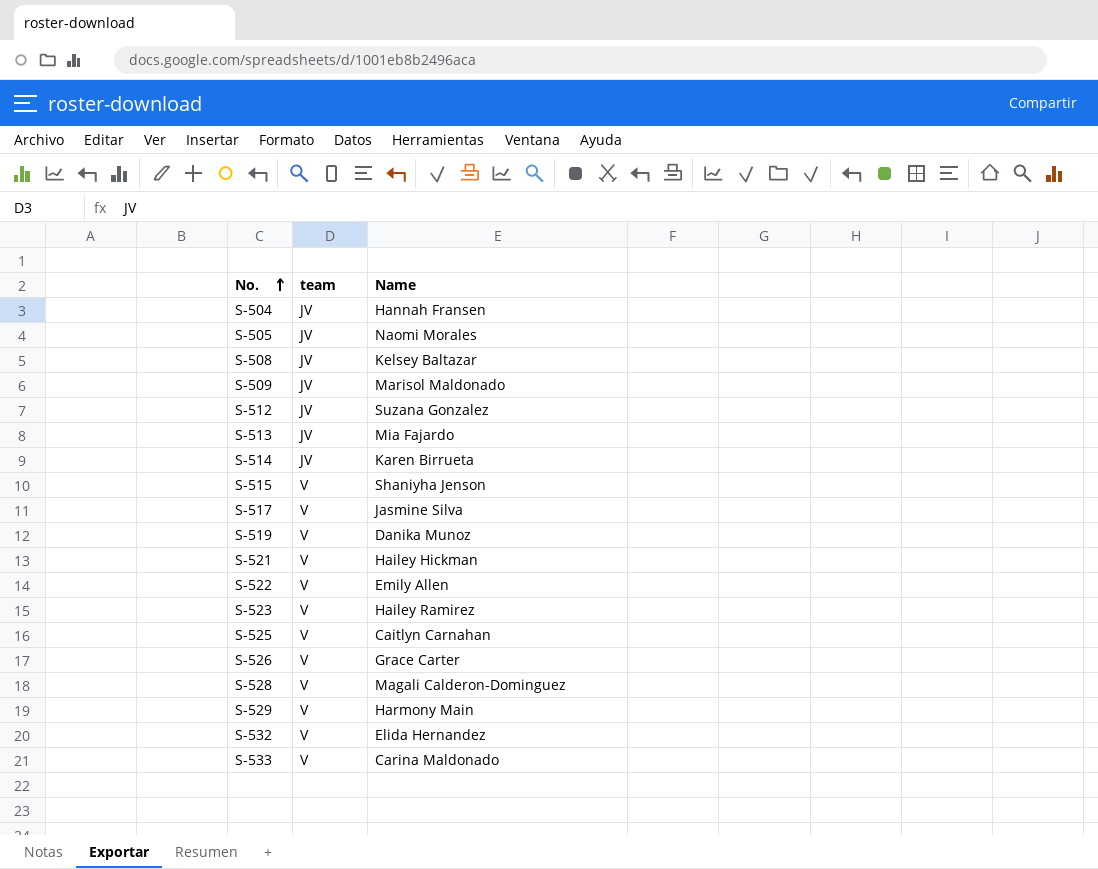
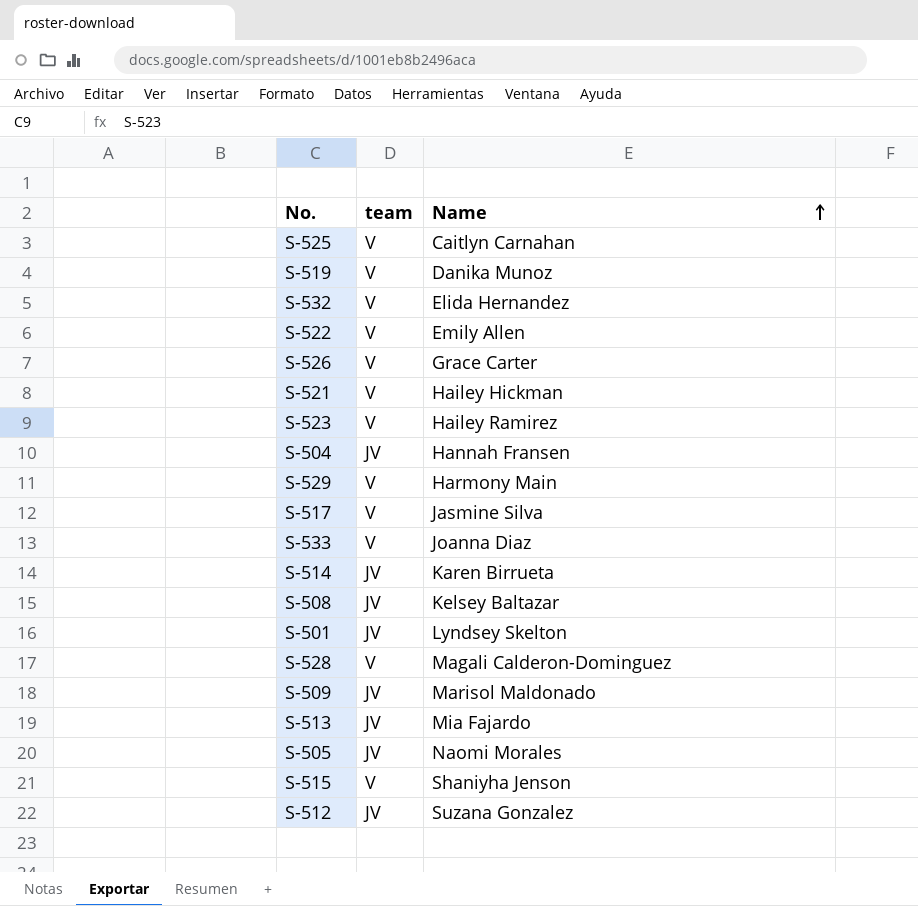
row order: No. ascending -> Name ascending
S-533 | Name: Carina Maldonado -> Joanna Diaz
row S-501: none -> JV | Lyndsey Skelton

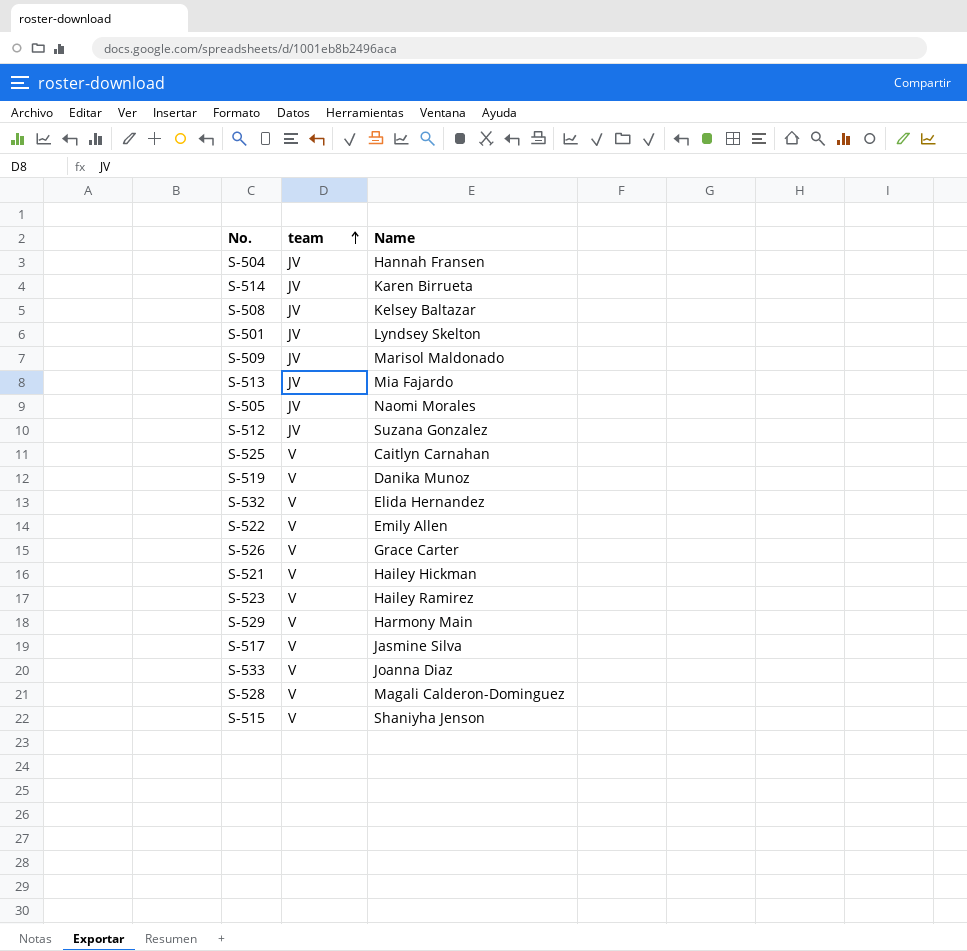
row order: Name ascending -> team ascending

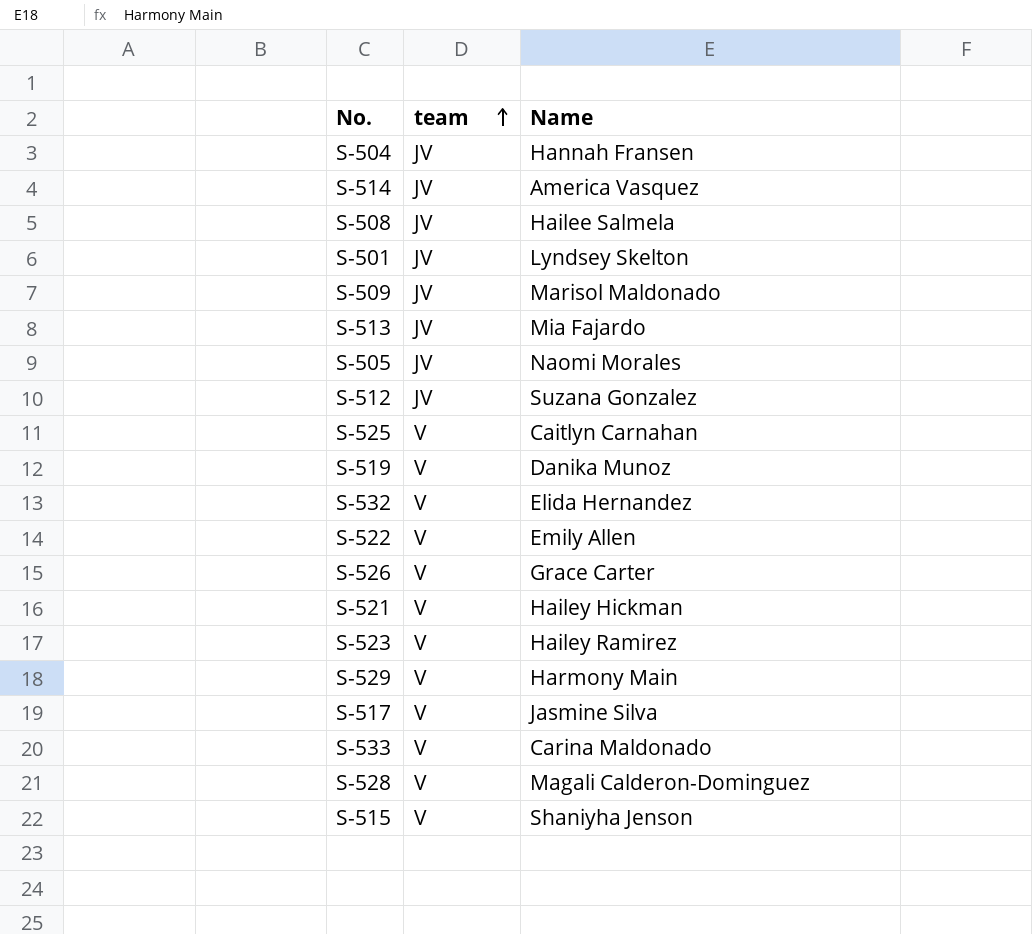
S-514 | Name: Karen Birrueta -> America Vasquez
S-508 | Name: Kelsey Baltazar -> Hailee Salmela
S-533 | Name: Joanna Diaz -> Carina Maldonado

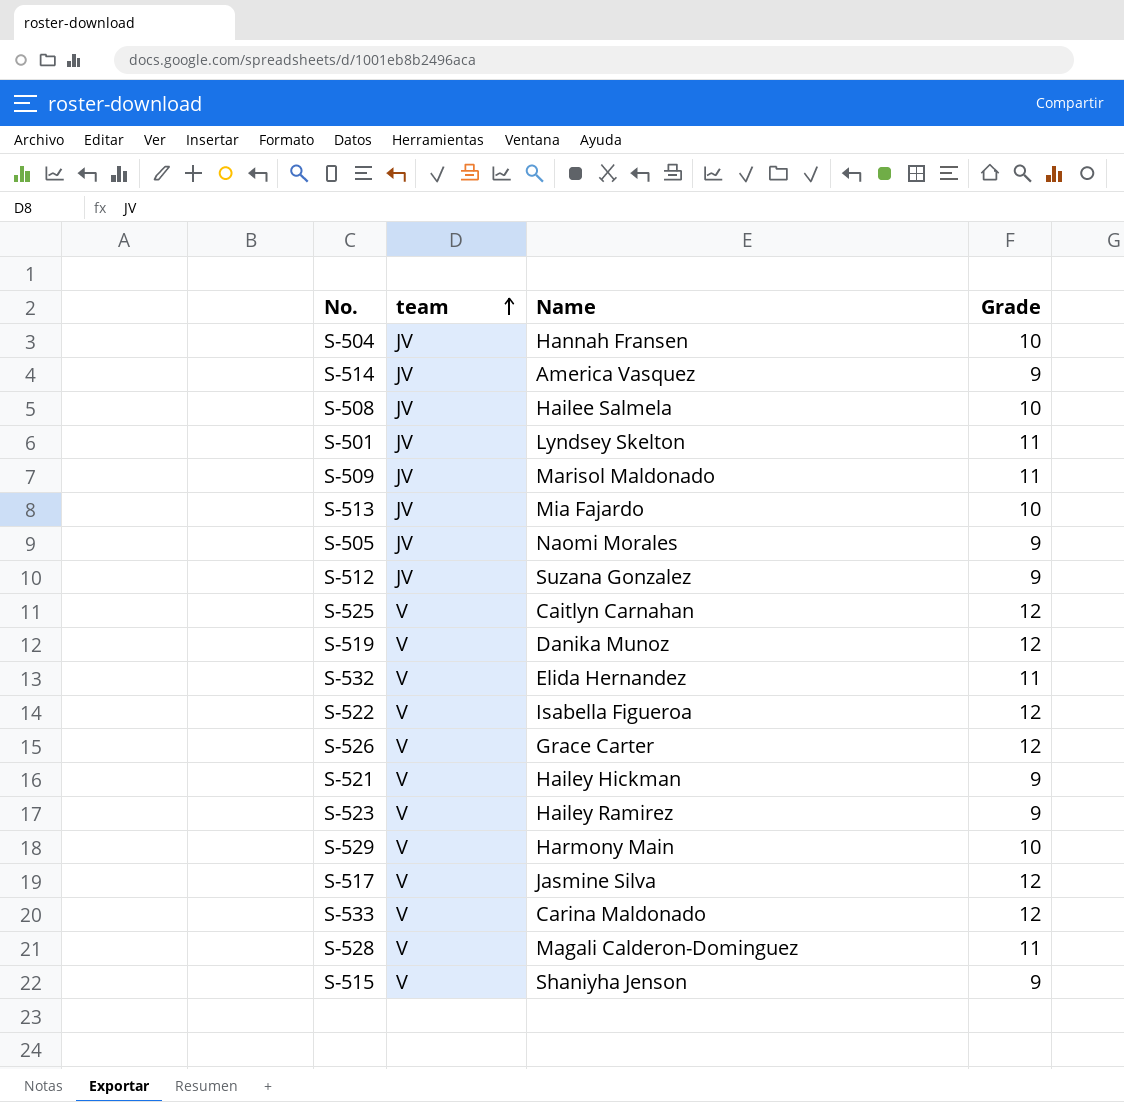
column Grade | position: none -> 4
S-522 | Name: Emily Allen -> Isabella Figueroa

